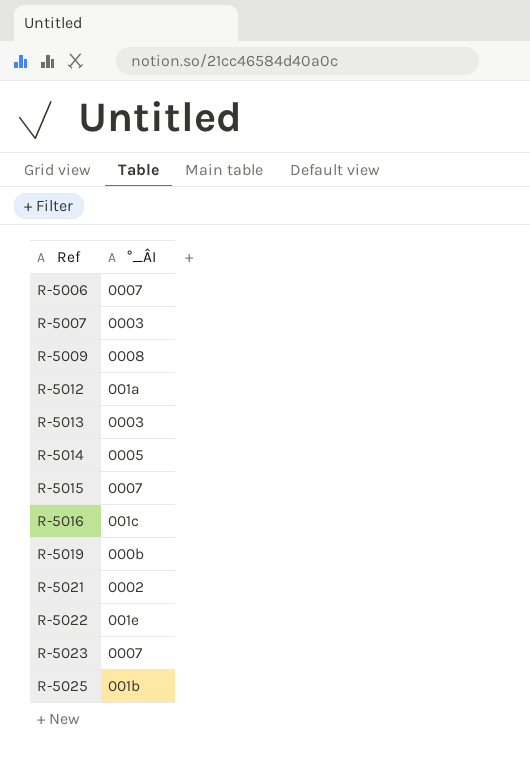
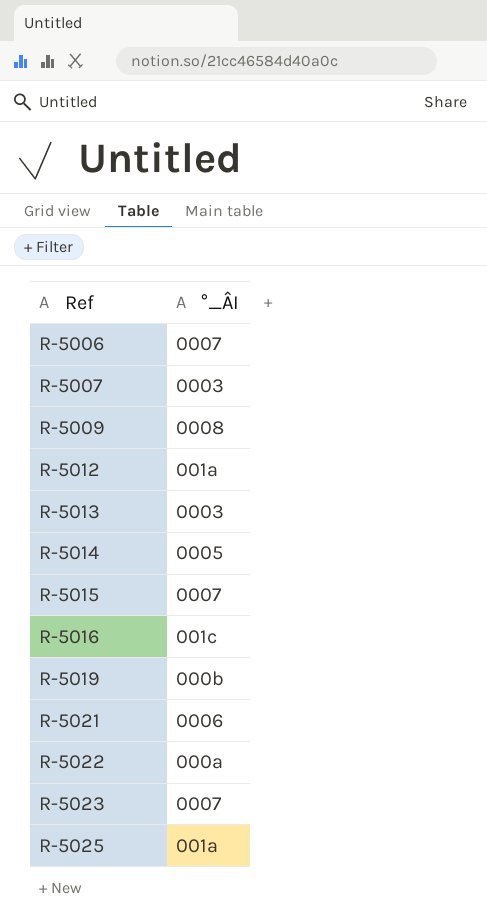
R-5021 | °_ÂI: 0002 -> 0006
R-5022 | °_ÂI: 001e -> 000a
R-5025 | °_ÂI: 001b -> 001a

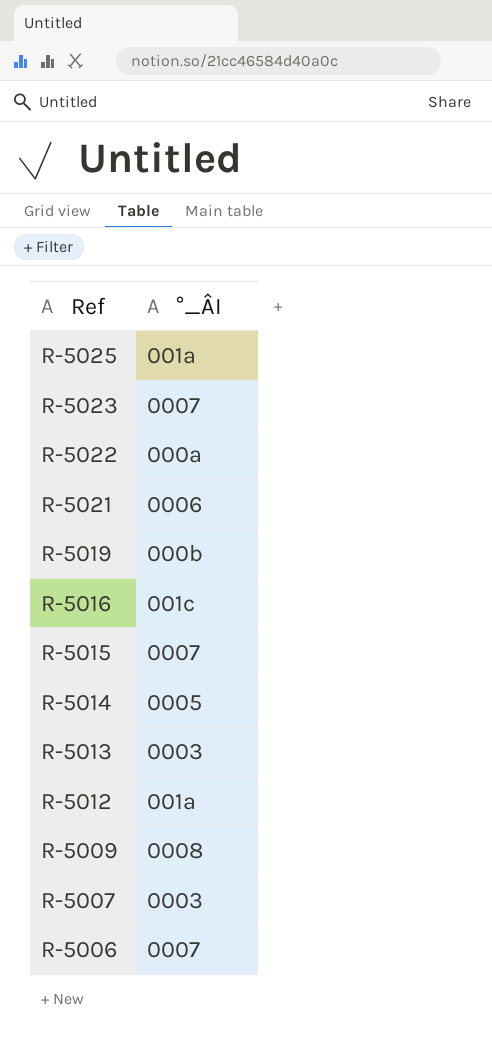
row order: Ref ascending -> Ref descending

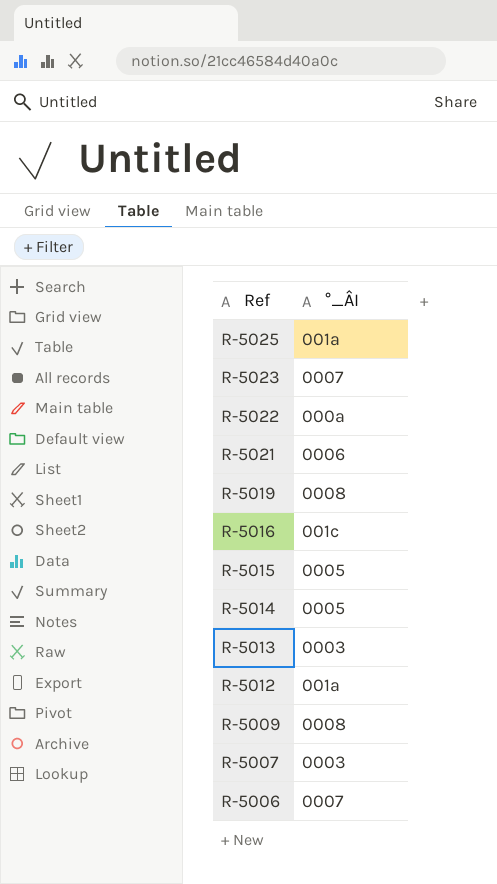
R-5019 | °_ÂI: 000b -> 0008
R-5015 | °_ÂI: 0007 -> 0005

